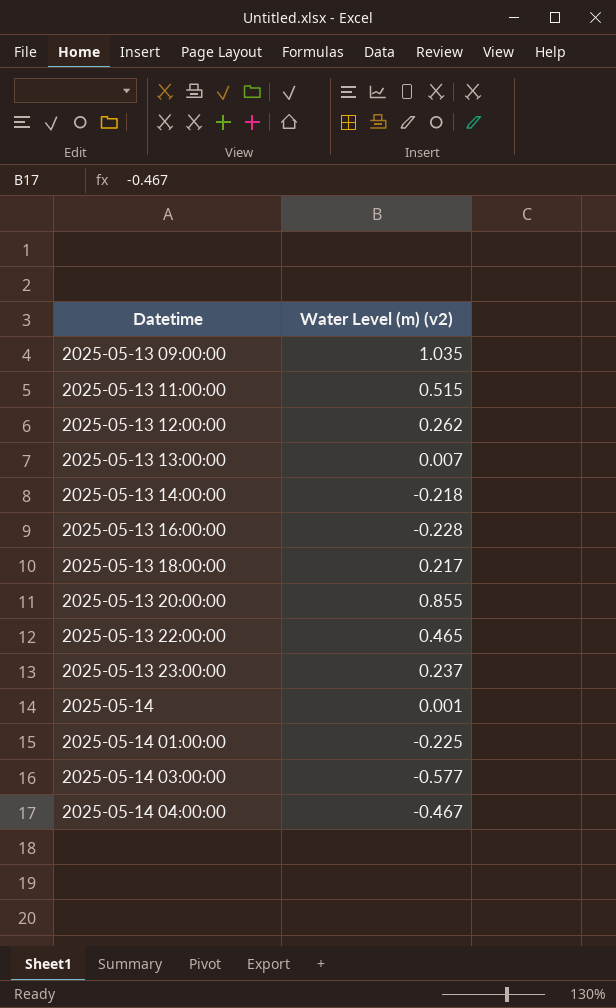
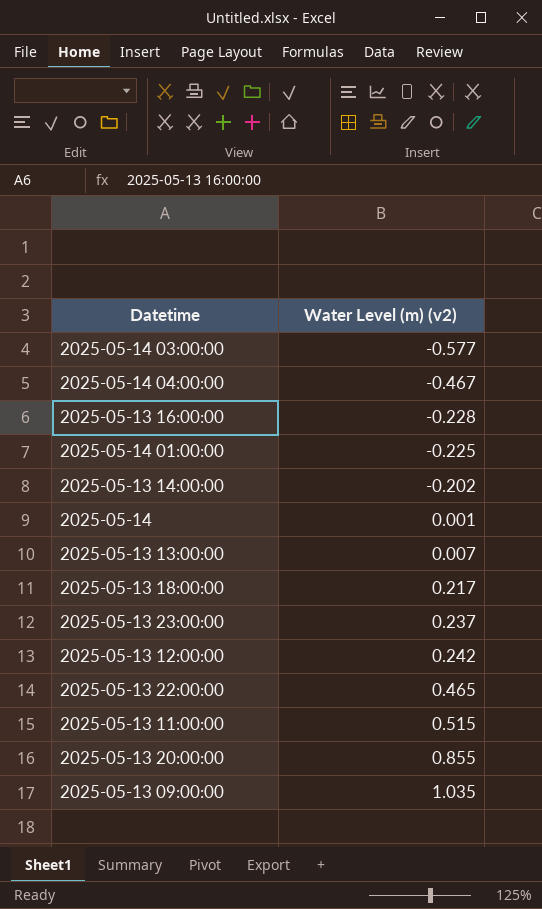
row order: Datetime ascending -> Water Level (m) (v2) ascending
2025-05-13 14:00:00 | Water Level (m) (v2): -0.218 -> -0.202
2025-05-13 12:00:00 | Water Level (m) (v2): 0.262 -> 0.242

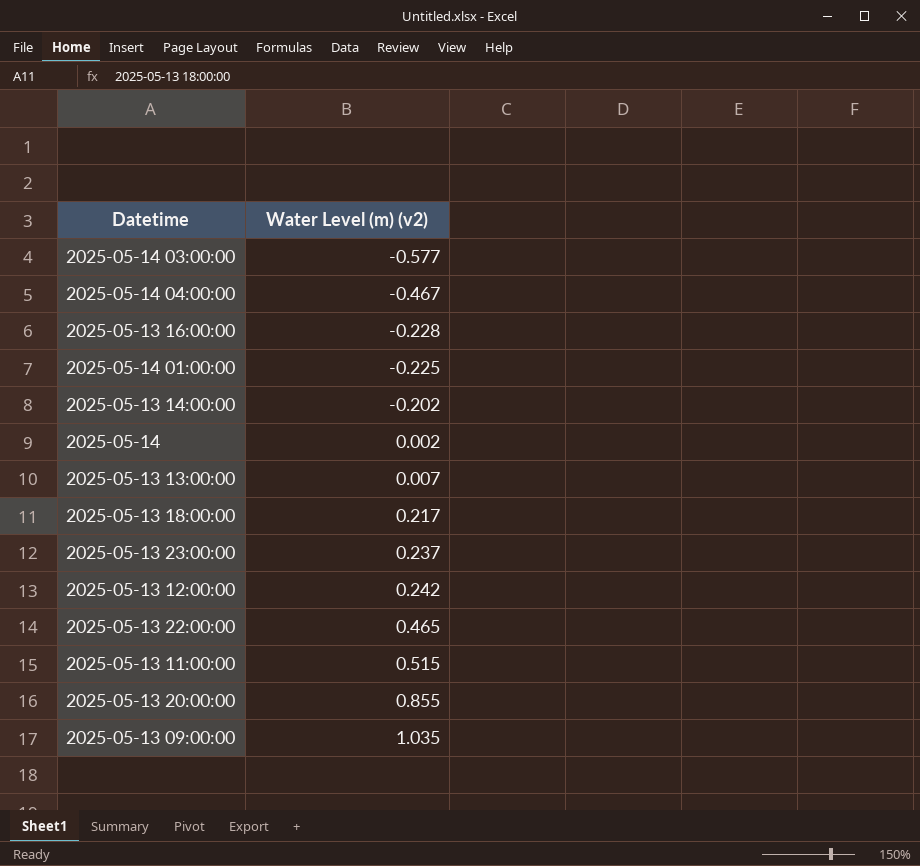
2025-05-14 | Water Level (m) (v2): 0.001 -> 0.002

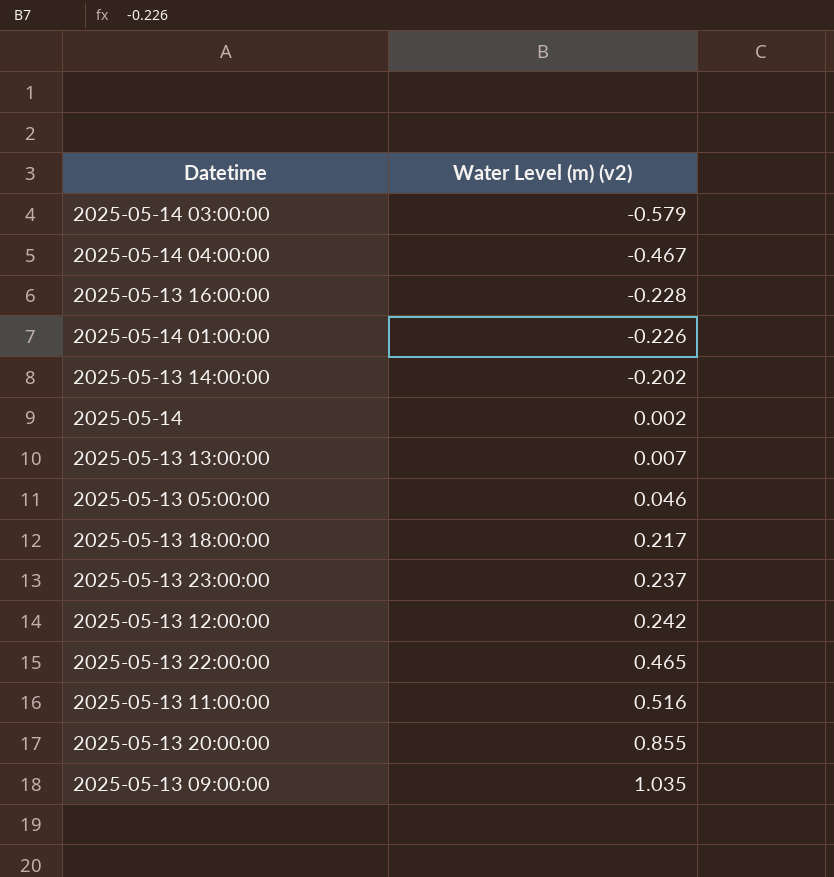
2025-05-14 03:00:00 | Water Level (m) (v2): -0.577 -> -0.579
2025-05-14 01:00:00 | Water Level (m) (v2): -0.225 -> -0.226
row 2025-05-13 05:00:00: none -> 0.046
2025-05-13 11:00:00 | Water Level (m) (v2): 0.515 -> 0.516

